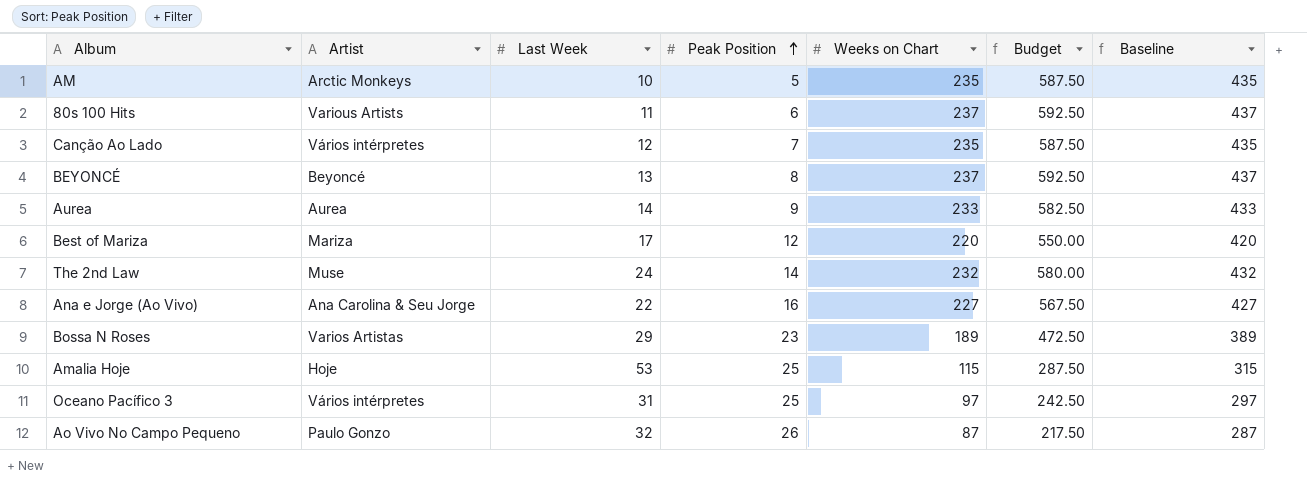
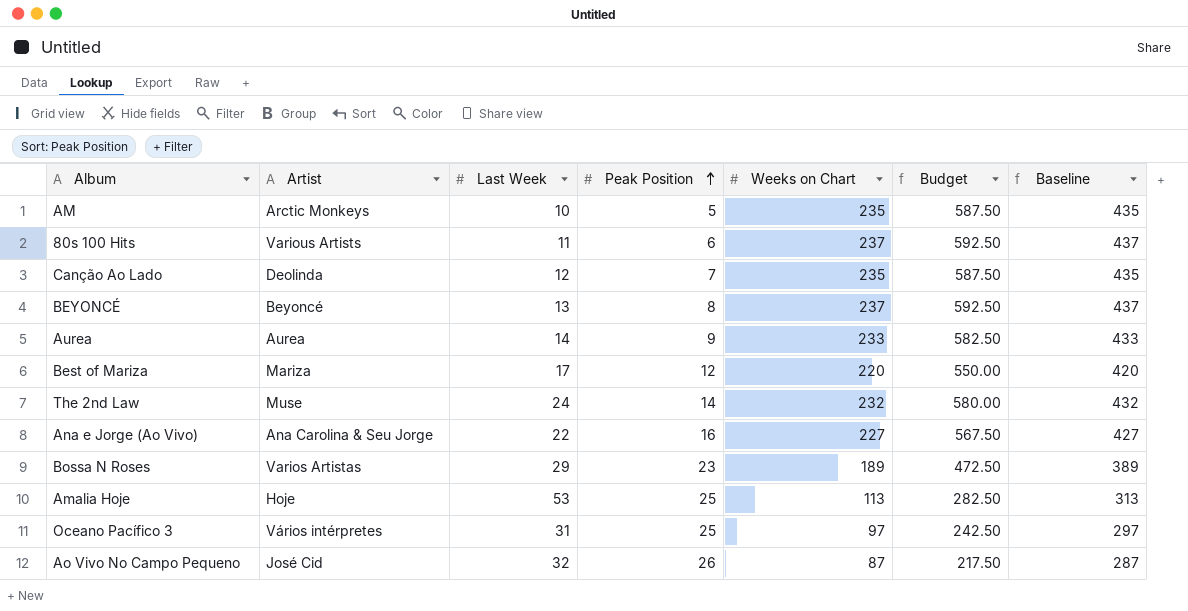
Canção Ao Lado | Artist: Vários intérpretes -> Deolinda
Amalia Hoje | Weeks on Chart: 115 -> 113
Amalia Hoje | Budget: 287.50 -> 282.50
Amalia Hoje | Baseline: 315 -> 313
Ao Vivo No Campo Pequeno | Artist: Paulo Gonzo -> José Cid

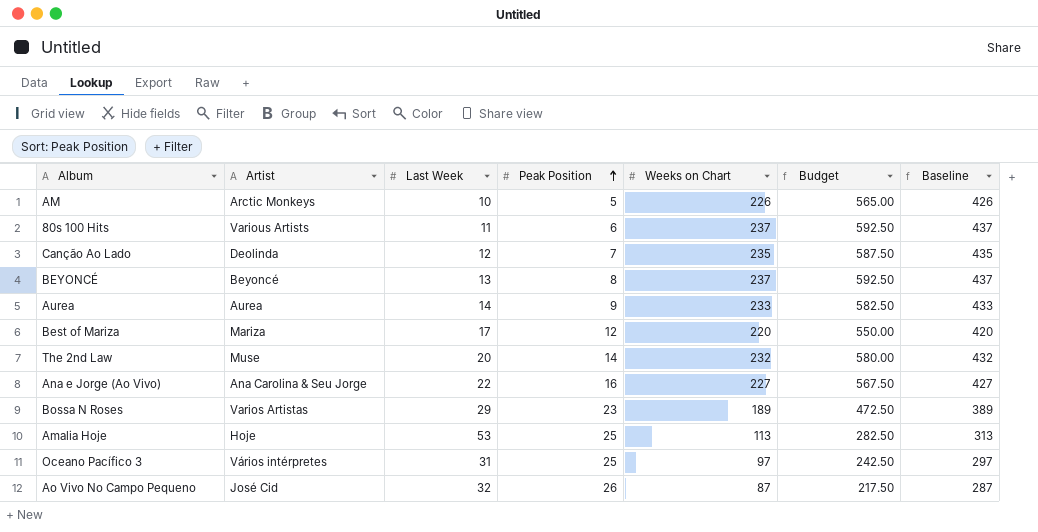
AM | Weeks on Chart: 235 -> 226
AM | Budget: 587.50 -> 565.00
AM | Baseline: 435 -> 426
The 2nd Law | Last Week: 24 -> 20

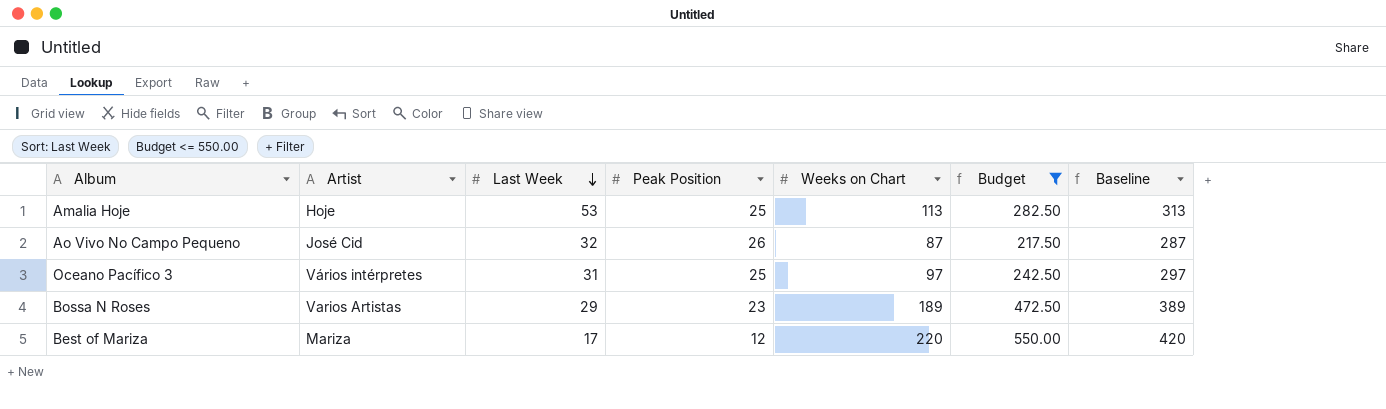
filter: none -> Budget <= 550.00
row order: Peak Position ascending -> Last Week descending

